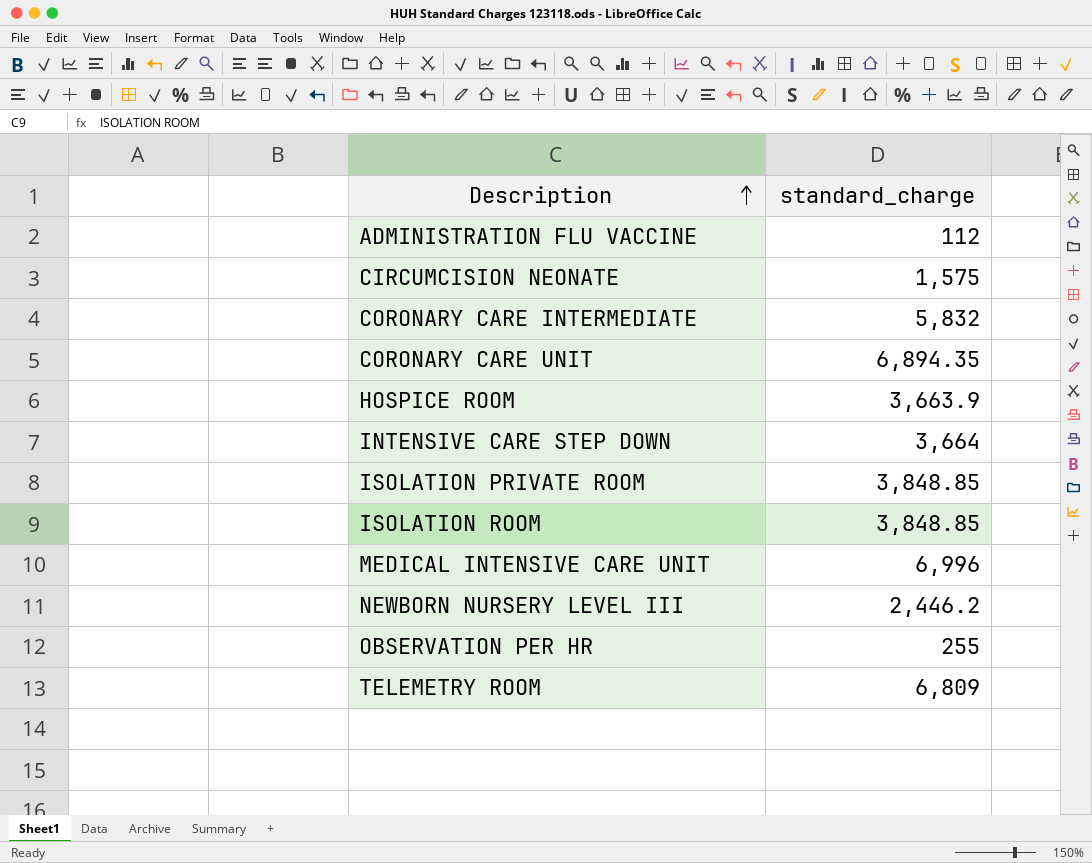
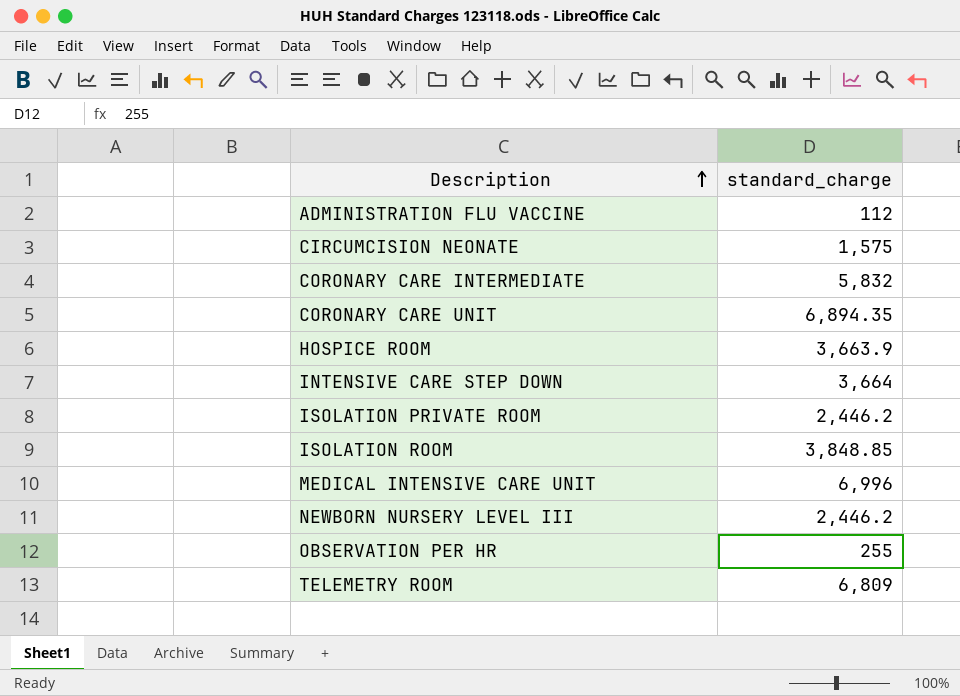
ISOLATION PRIVATE ROOM | standard_charge: 3,848.85 -> 2,446.2

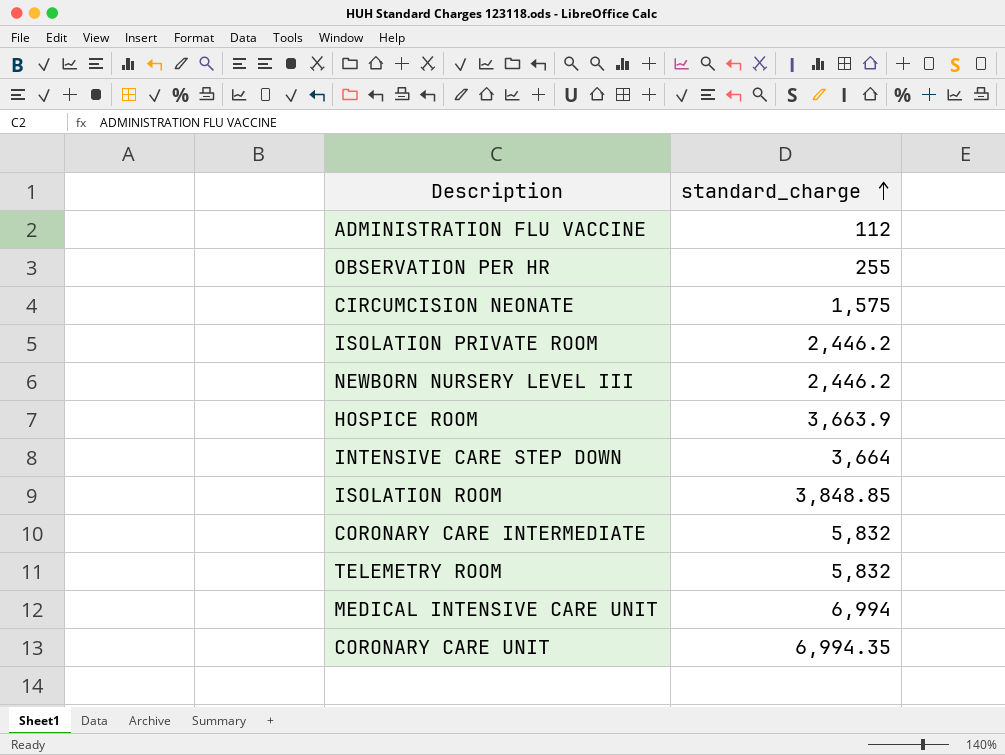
row order: Description ascending -> standard_charge ascending
TELEMETRY ROOM | standard_charge: 6,809 -> 5,832
MEDICAL INTENSIVE CARE UNIT | standard_charge: 6,996 -> 6,994
CORONARY CARE UNIT | standard_charge: 6,894.35 -> 6,994.35

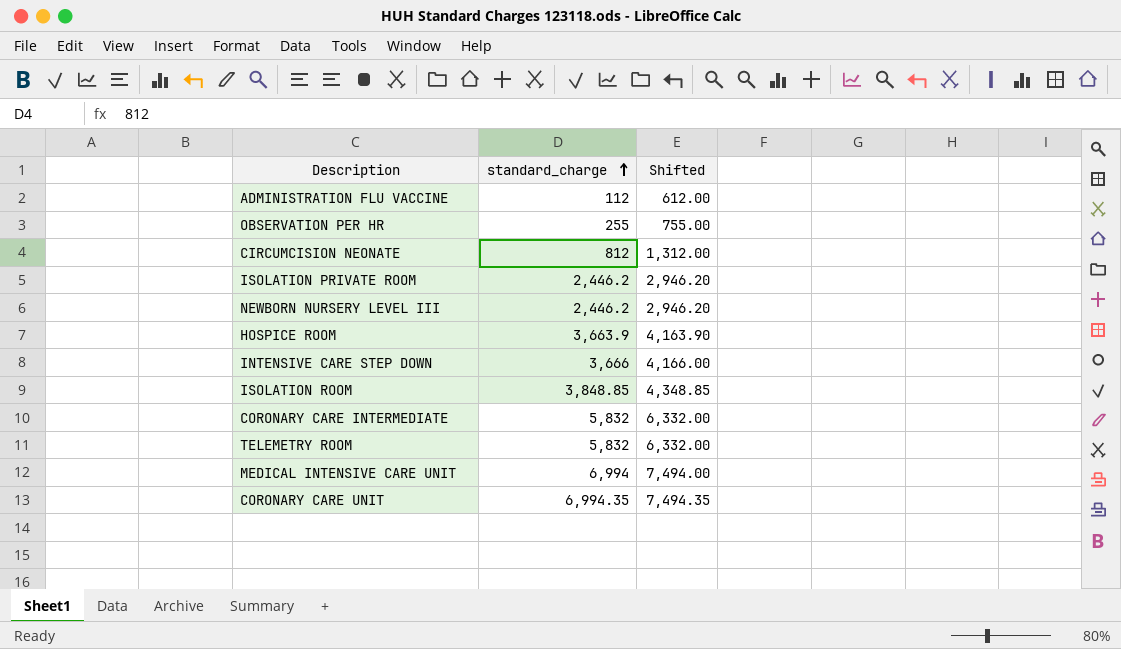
column Shifted | formula: none -> [standard_charge] + 500
CIRCUMCISION NEONATE | standard_charge: 1,575 -> 812
INTENSIVE CARE STEP DOWN | standard_charge: 3,664 -> 3,666

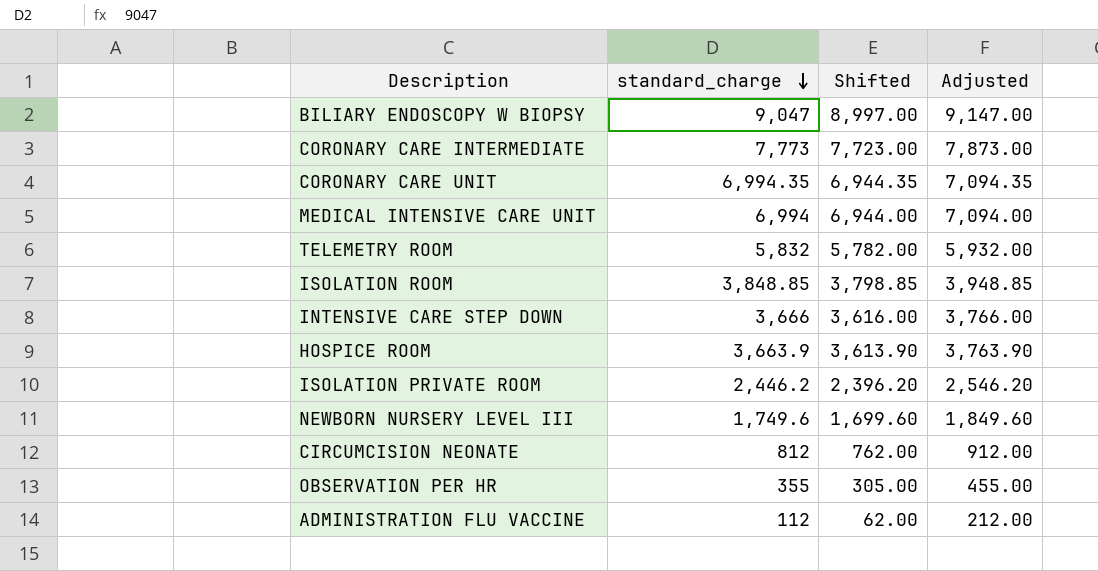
row order: standard_charge ascending -> standard_charge descending
column Shifted | formula: [standard_charge] + 500 -> [standard_charge] - 50
column Adjusted | formula: none -> [standard_charge] + 100
row BILIARY ENDOSCOPY W BIOPSY: none -> 9,047 | 8,997.00 | 9,147.00
CORONARY CARE INTERMEDIATE | standard_charge: 5,832 -> 7,773
NEWBORN NURSERY LEVEL III | standard_charge: 2,446.2 -> 1,749.6
OBSERVATION PER HR | standard_charge: 255 -> 355

